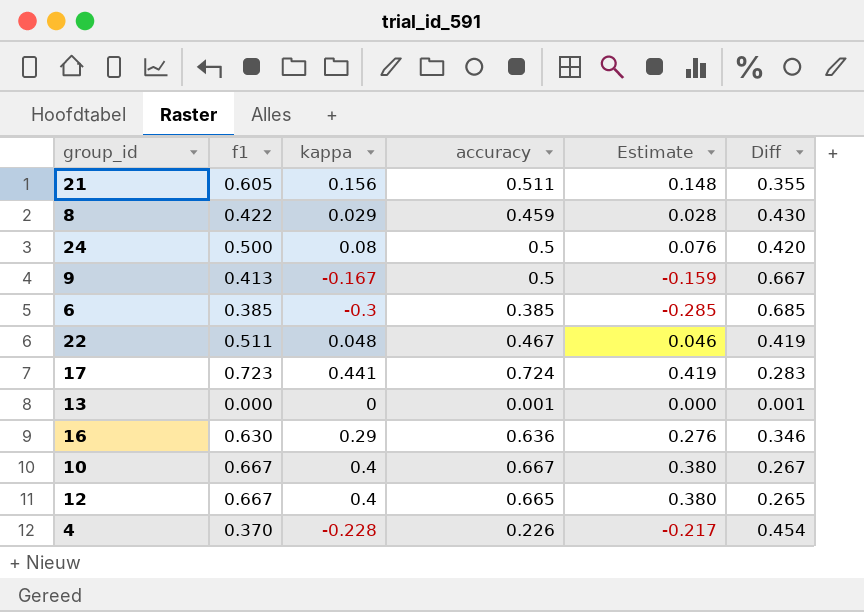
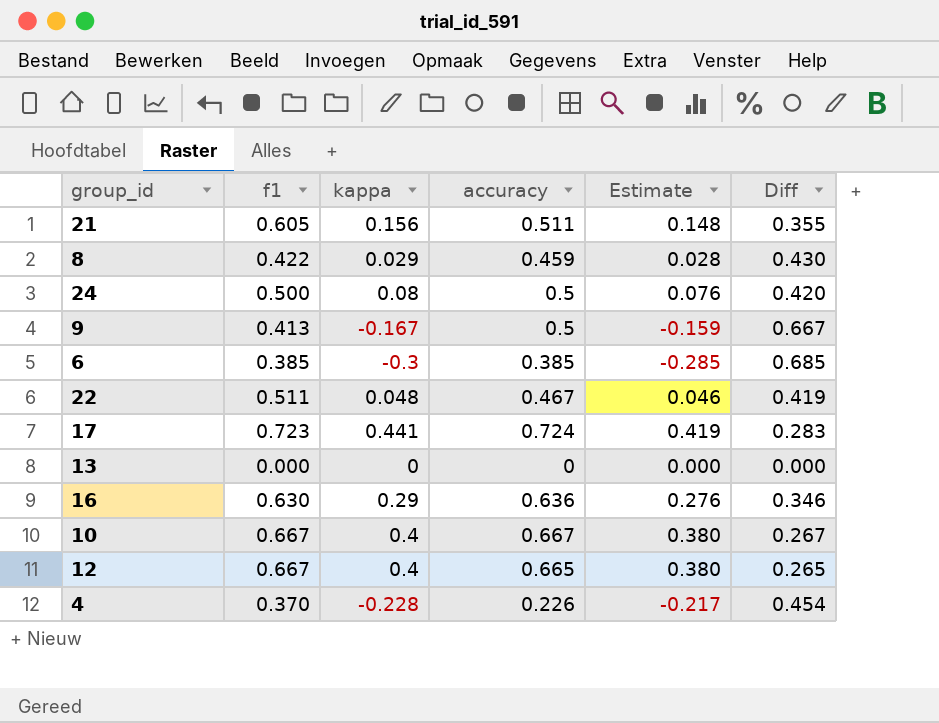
13 | accuracy: 0.001 -> 0
13 | Diff: 0.001 -> 0.000

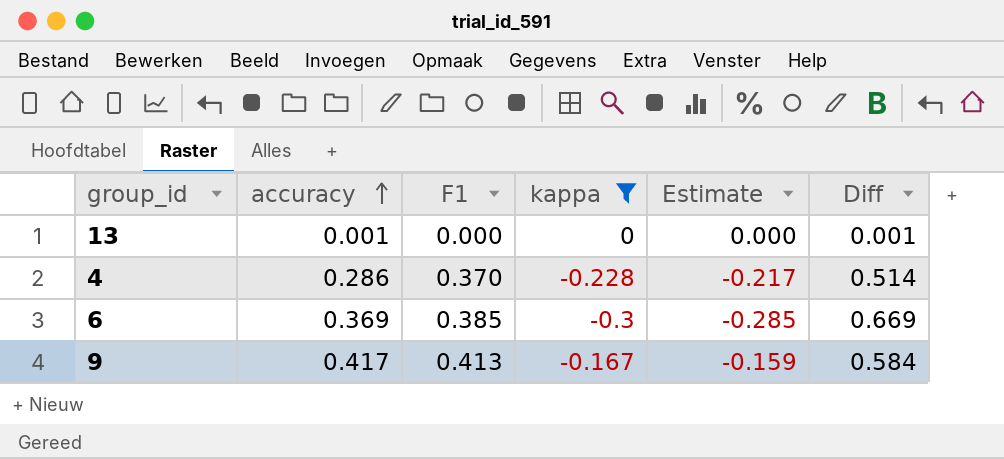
filter: none -> kappa <= 0
row order: none -> accuracy ascending
column accuracy | position: 4 -> 2
column name: f1 -> F1
13 | accuracy: 0 -> 0.001
13 | Diff: 0.000 -> 0.001
4 | accuracy: 0.226 -> 0.286
4 | Diff: 0.454 -> 0.514
6 | accuracy: 0.385 -> 0.369
6 | Diff: 0.685 -> 0.669
9 | accuracy: 0.5 -> 0.417
9 | Diff: 0.667 -> 0.584

